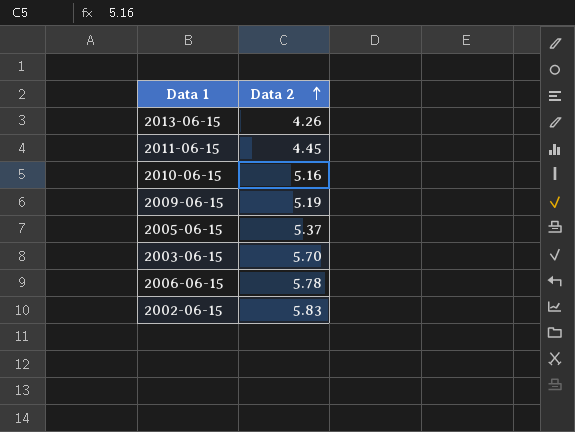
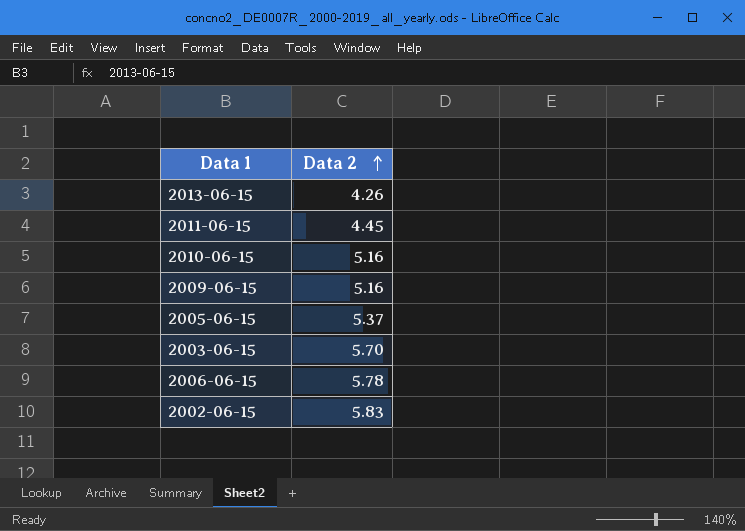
2009-06-15 | Data 2: 5.19 -> 5.16

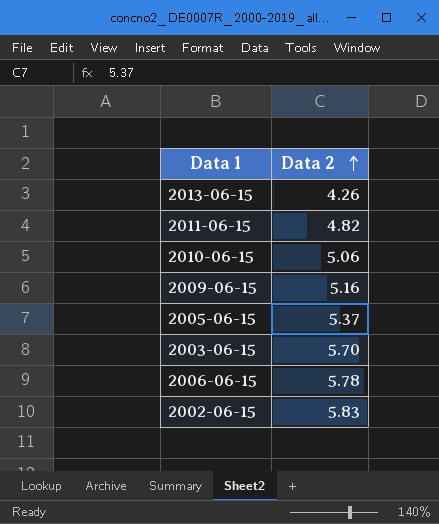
2011-06-15 | Data 2: 4.45 -> 4.82
2010-06-15 | Data 2: 5.16 -> 5.06

